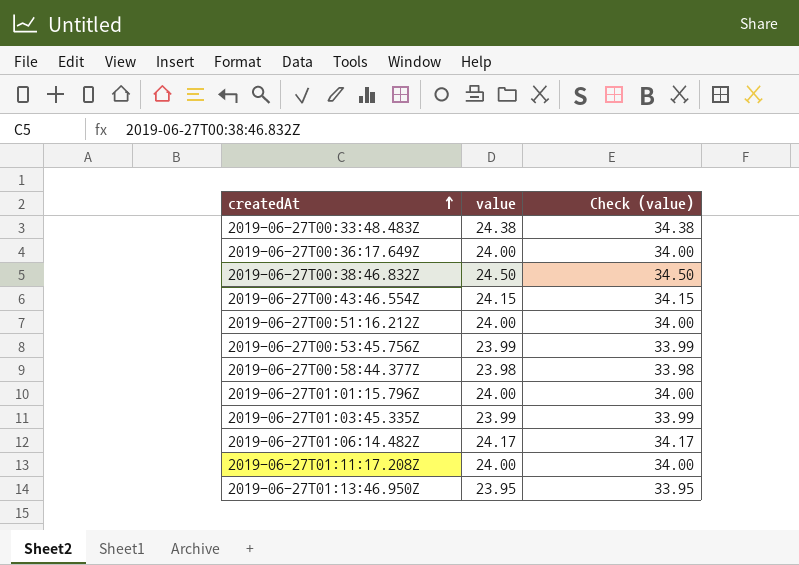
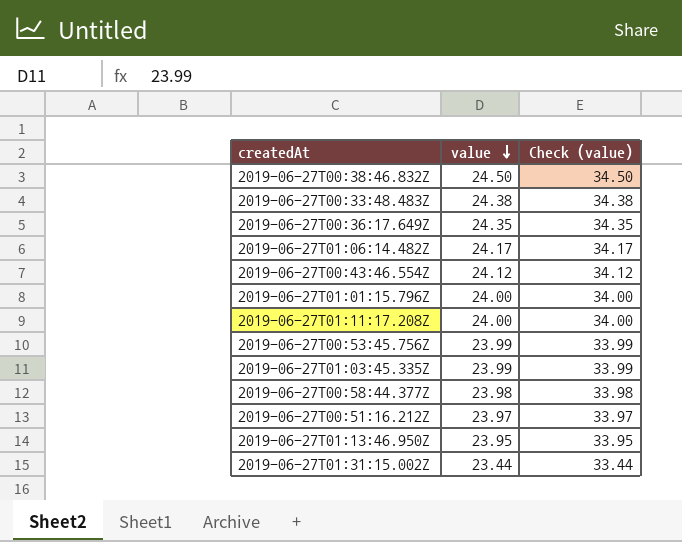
row order: createdAt ascending -> value descending
2019-06-27T00:36:17.649Z | value: 24.00 -> 24.35
2019-06-27T00:36:17.649Z | Check (value): 34.00 -> 34.35
2019-06-27T00:43:46.554Z | value: 24.15 -> 24.12
2019-06-27T00:43:46.554Z | Check (value): 34.15 -> 34.12
2019-06-27T00:51:16.212Z | value: 24.00 -> 23.97
2019-06-27T00:51:16.212Z | Check (value): 34.00 -> 33.97
row 2019-06-27T01:31:15.002Z: none -> 23.44 | 33.44

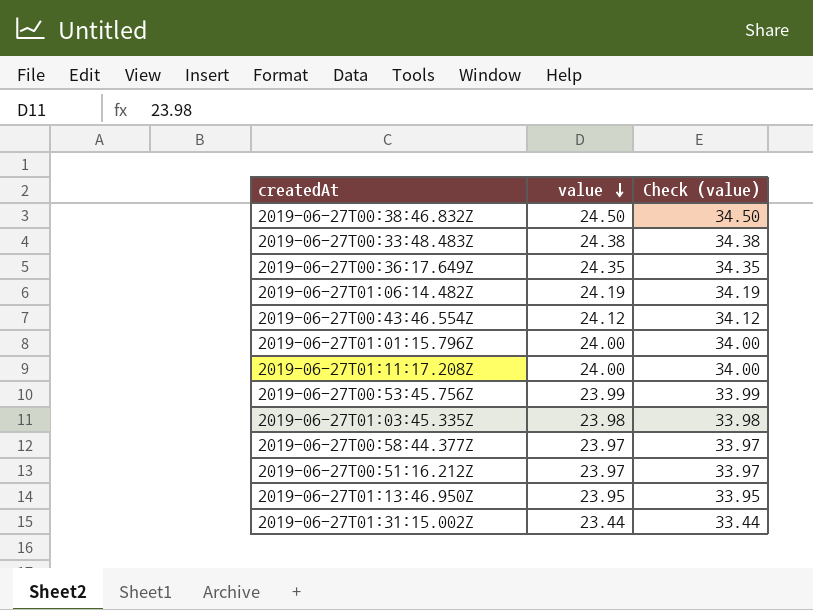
2019-06-27T01:06:14.482Z | value: 24.17 -> 24.19
2019-06-27T01:06:14.482Z | Check (value): 34.17 -> 34.19
2019-06-27T01:03:45.335Z | value: 23.99 -> 23.98
2019-06-27T01:03:45.335Z | Check (value): 33.99 -> 33.98
2019-06-27T00:58:44.377Z | value: 23.98 -> 23.97
2019-06-27T00:58:44.377Z | Check (value): 33.98 -> 33.97

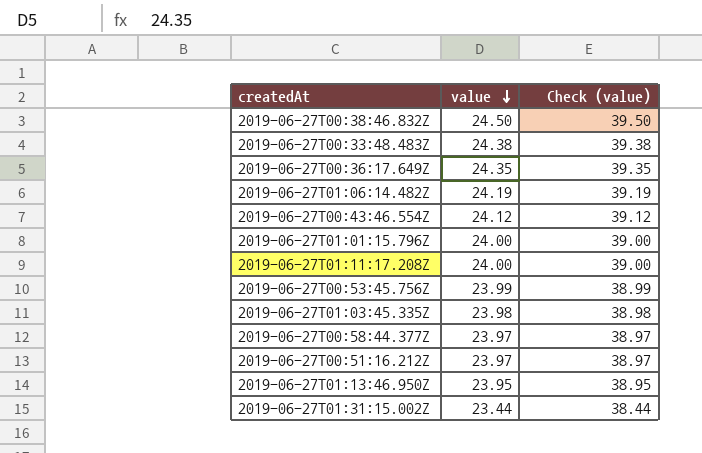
column Check (value) | formula: [value] + 10 -> [value] + 15

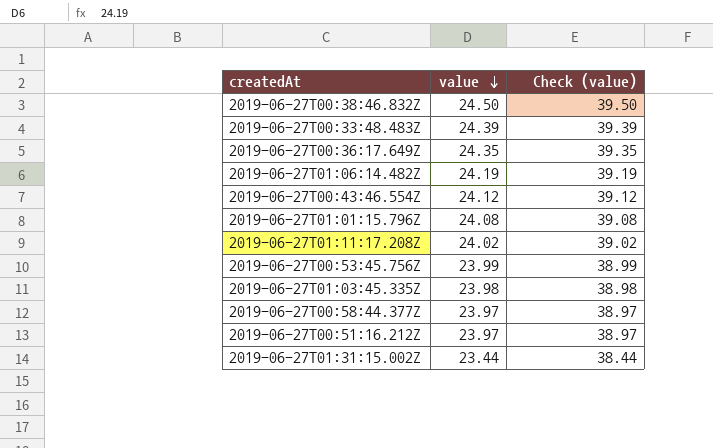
row 2019-06-27T01:13:46.950Z: 23.95 | 38.95 -> none
2019-06-27T00:33:48.483Z | value: 24.38 -> 24.39
2019-06-27T00:33:48.483Z | Check (value): 39.38 -> 39.39
2019-06-27T01:01:15.796Z | value: 24.00 -> 24.08
2019-06-27T01:01:15.796Z | Check (value): 39.00 -> 39.08
2019-06-27T01:11:17.208Z | value: 24.00 -> 24.02
2019-06-27T01:11:17.208Z | Check (value): 39.00 -> 39.02

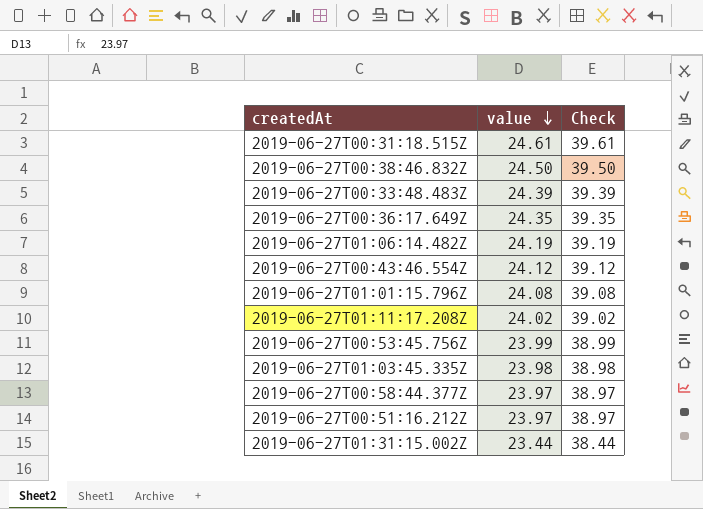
column name: Check (value) -> Check
row 2019-06-27T00:31:18.515Z: none -> 24.61 | 39.61

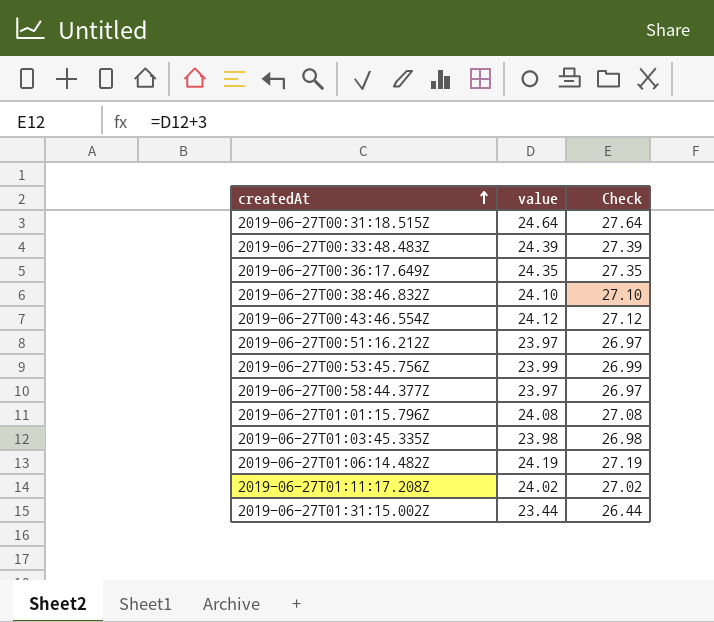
row order: value descending -> createdAt ascending
column Check | formula: [value] + 15 -> [value] + 3
2019-06-27T00:31:18.515Z | value: 24.61 -> 24.64
2019-06-27T00:38:46.832Z | value: 24.50 -> 24.10

